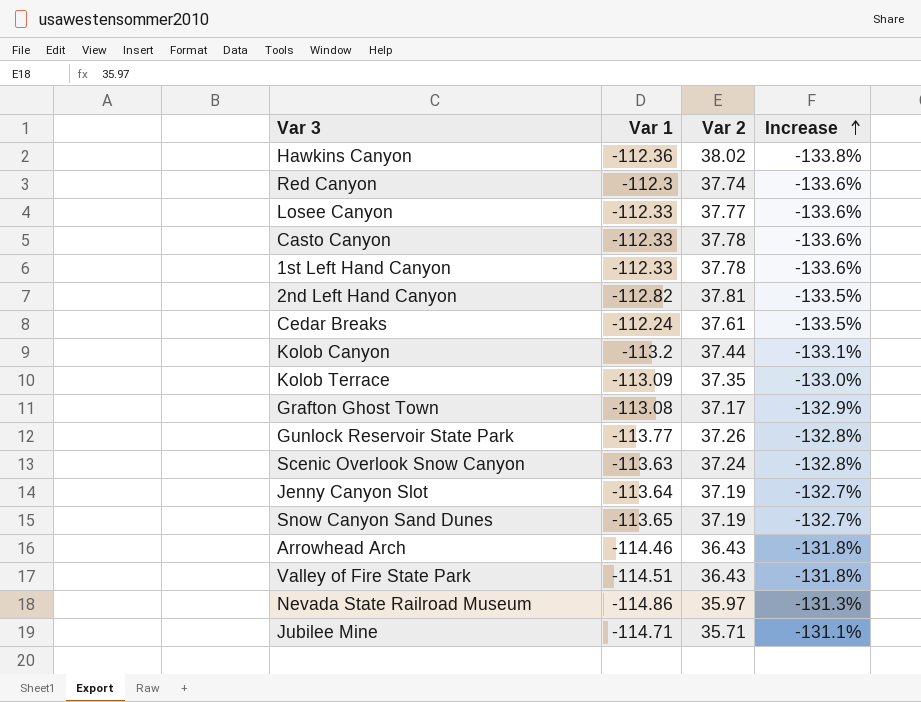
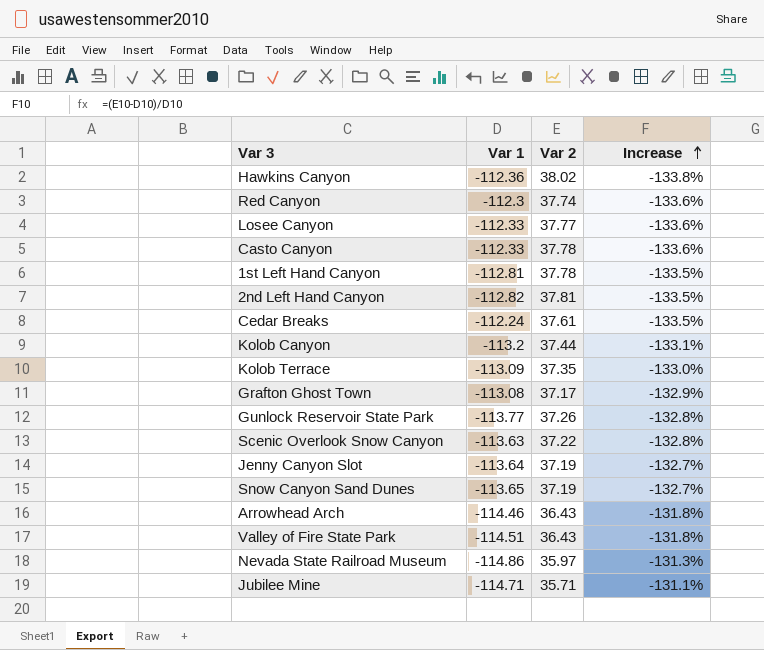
1st Left Hand Canyon | Var 1: -112.33 -> -112.81
1st Left Hand Canyon | Increase: -133.6% -> -133.5%
Scenic Overlook Snow Canyon | Var 2: 37.24 -> 37.22

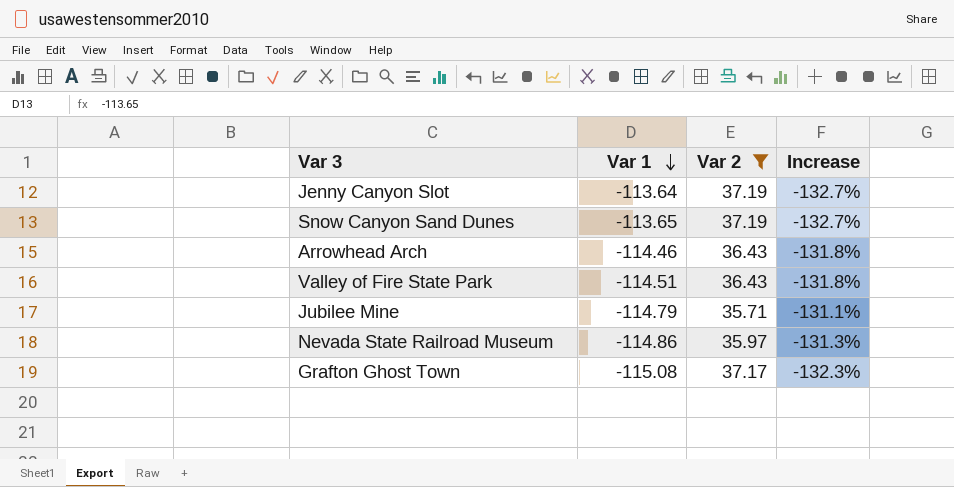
filter: none -> Var 2 <= 37.19
row order: Increase ascending -> Var 1 descending
Jubilee Mine | Var 1: -114.71 -> -114.79
Grafton Ghost Town | Var 1: -113.08 -> -115.08
Grafton Ghost Town | Increase: -132.9% -> -132.3%

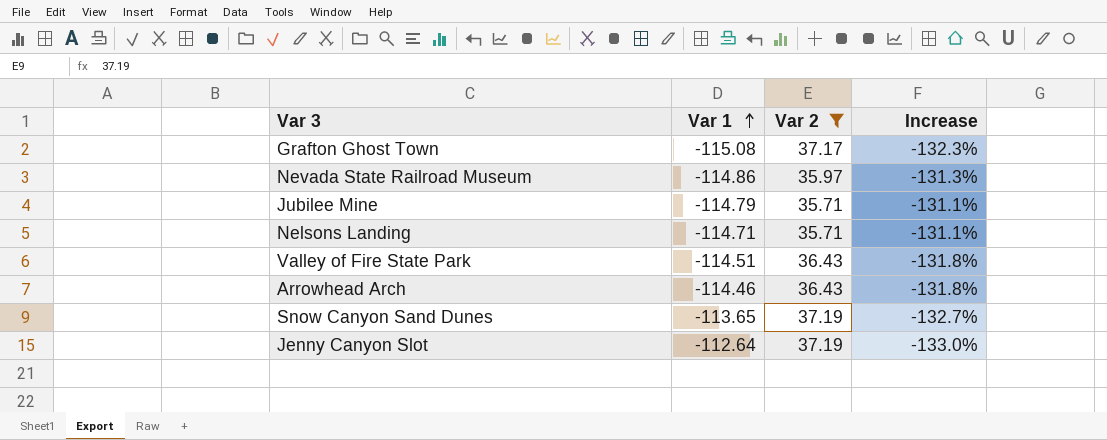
row order: Var 1 descending -> Var 1 ascending
row Nelsons Landing: none -> -114.71 | 35.71 | -131.1%
Jenny Canyon Slot | Var 1: -113.64 -> -112.64
Jenny Canyon Slot | Increase: -132.7% -> -133.0%

